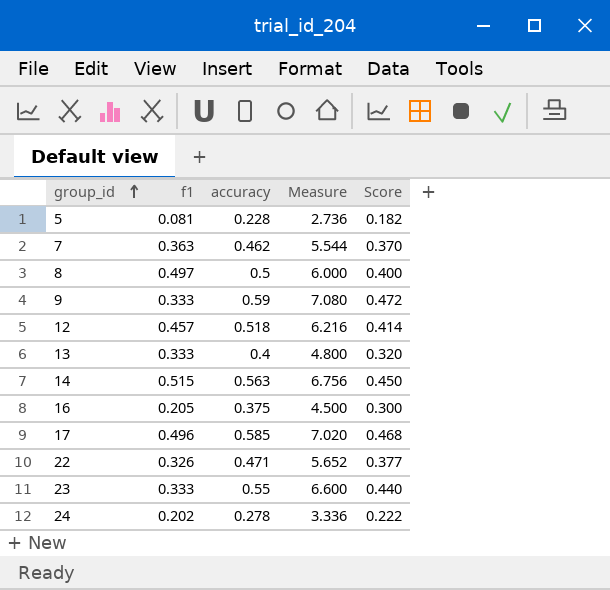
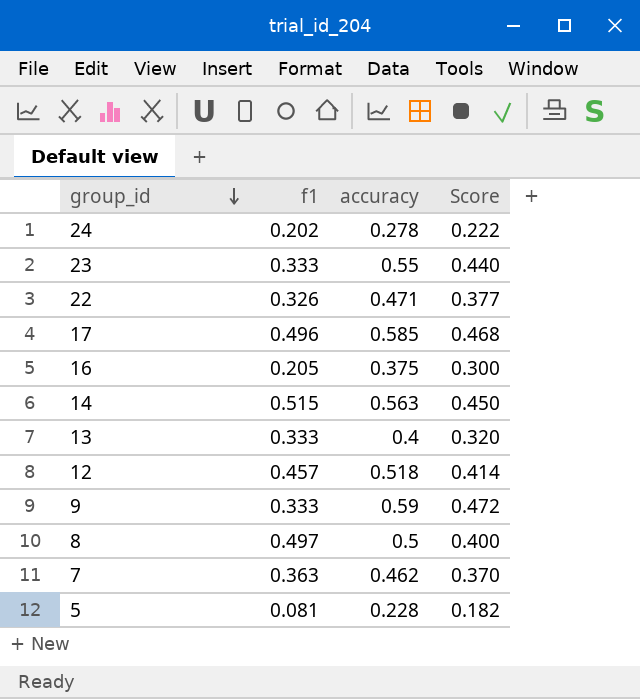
row order: group_id ascending -> group_id descending
column Measure | formula: [accuracy] * 12 -> none

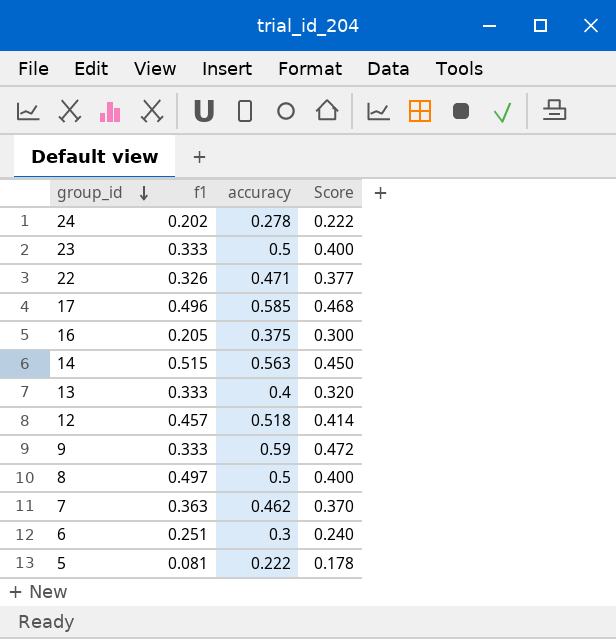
23 | accuracy: 0.55 -> 0.5
23 | Score: 0.440 -> 0.400
row 6: none -> 0.251 | 0.3 | 0.240
5 | accuracy: 0.228 -> 0.222
5 | Score: 0.182 -> 0.178

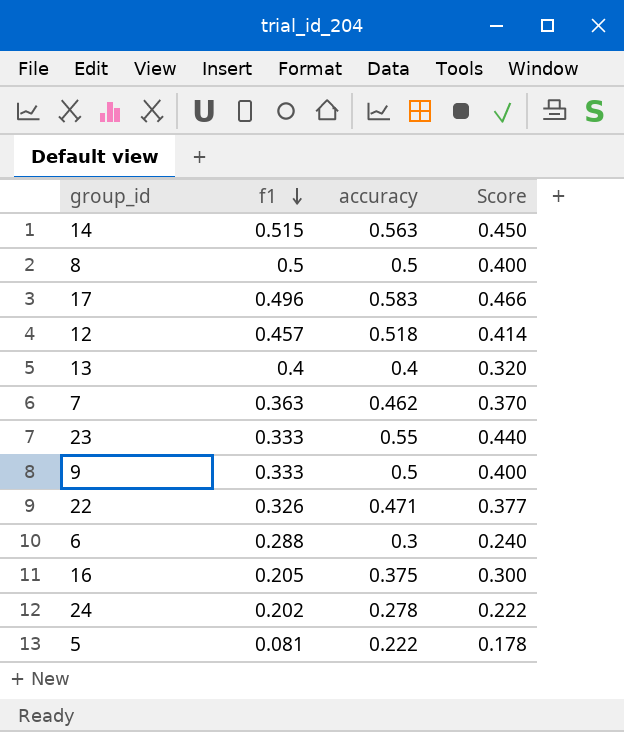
row order: group_id descending -> f1 descending
8 | f1: 0.497 -> 0.5
17 | accuracy: 0.585 -> 0.583
17 | Score: 0.468 -> 0.466
13 | f1: 0.333 -> 0.4
23 | accuracy: 0.5 -> 0.55
23 | Score: 0.400 -> 0.440
9 | accuracy: 0.59 -> 0.5
9 | Score: 0.472 -> 0.400
6 | f1: 0.251 -> 0.288

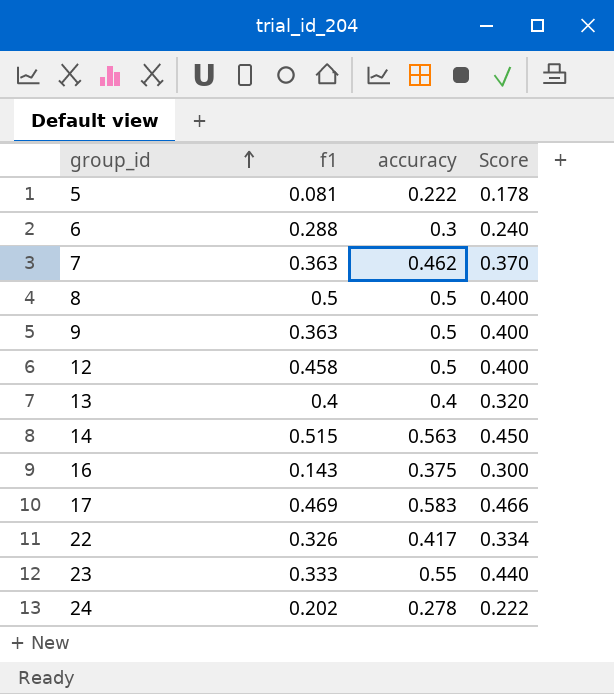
row order: f1 descending -> group_id ascending
9 | f1: 0.333 -> 0.363
12 | f1: 0.457 -> 0.458
12 | accuracy: 0.518 -> 0.5
12 | Score: 0.414 -> 0.400
16 | f1: 0.205 -> 0.143
17 | f1: 0.496 -> 0.469
22 | accuracy: 0.471 -> 0.417
22 | Score: 0.377 -> 0.334

